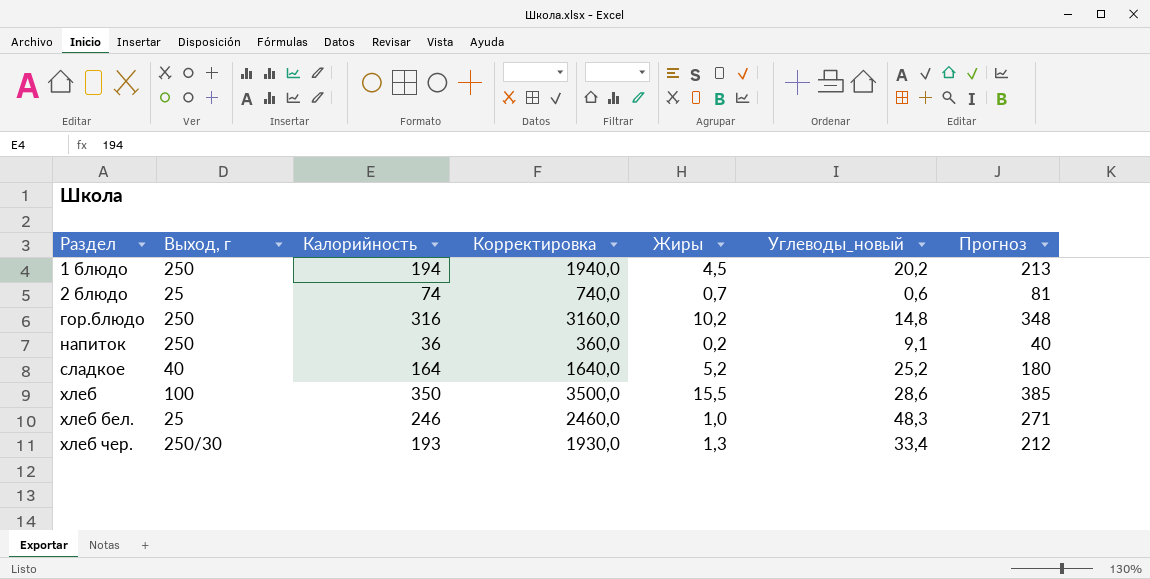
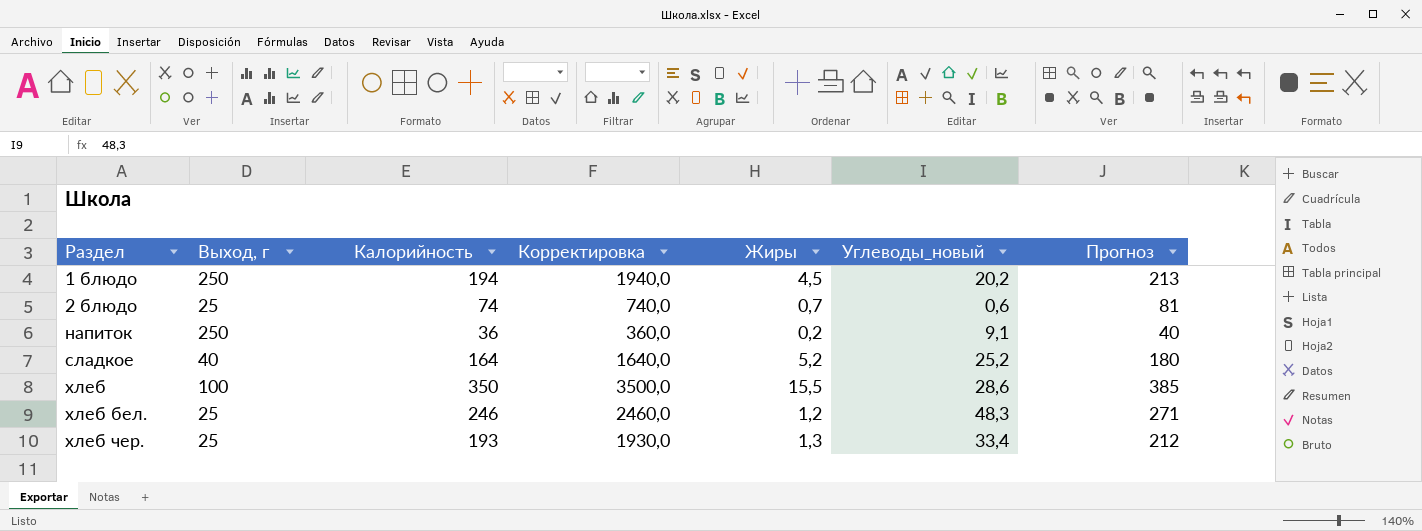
row гор.блюдо: 250 | 316 | 3160,0 | 10,2 | 14,8 | 348 -> none
хлеб бел. | Жиры: 1,0 -> 1,2
хлеб чер. | Выход, г: 250/30 -> 25

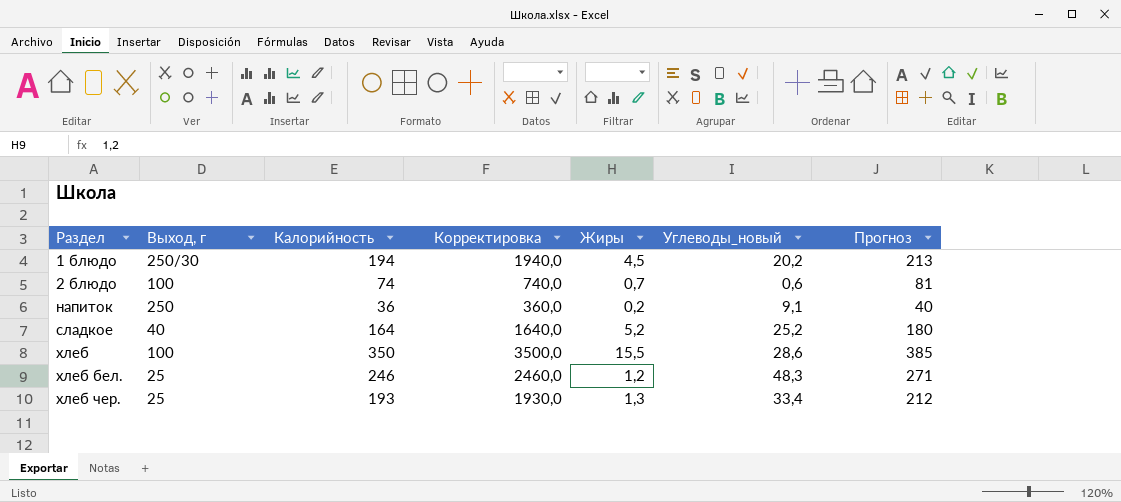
1 блюдо | Выход, г: 250 -> 250/30
2 блюдо | Выход, г: 25 -> 100

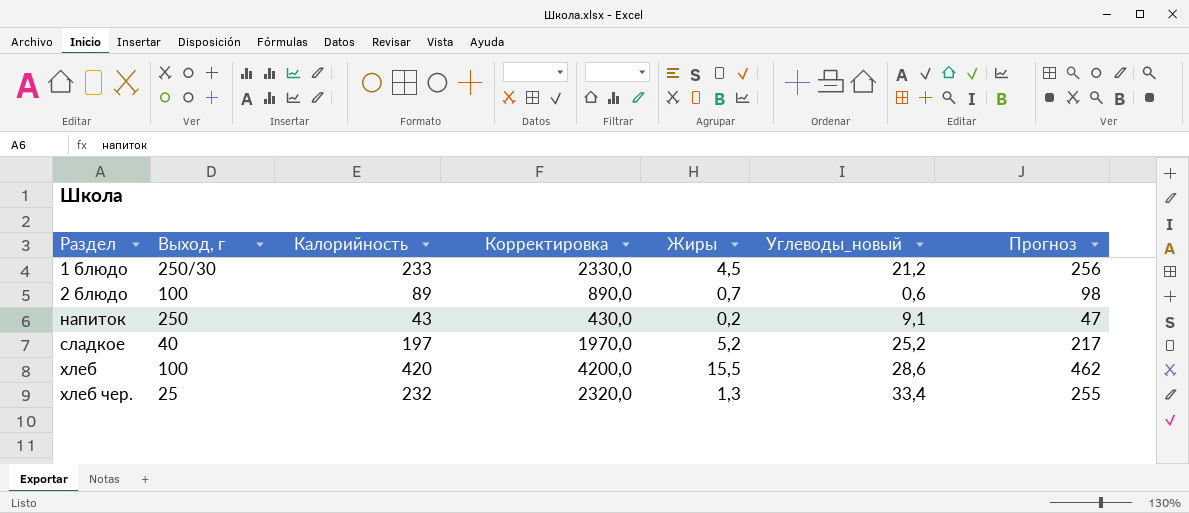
row хлеб бел.: 25 | 246 | 2460,0 | 1,2 | 48,3 | 271 -> none
1 блюдо | Калорийность: 194 -> 233
1 блюдо | Корректировка: 1940,0 -> 2330,0
1 блюдо | Углеводы_новый: 20,2 -> 21,2
1 блюдо | Прогноз: 213 -> 256
2 блюдо | Калорийность: 74 -> 89
2 блюдо | Корректировка: 740,0 -> 890,0
2 блюдо | Прогноз: 81 -> 98
напиток | Калорийность: 36 -> 43
напиток | Корректировка: 360,0 -> 430,0
напиток | Прогноз: 40 -> 47
сладкое | Калорийность: 164 -> 197
сладкое | Корректировка: 1640,0 -> 1970,0
сладкое | Прогноз: 180 -> 217
хлеб | Калорийность: 350 -> 420
хлеб | Корректировка: 3500,0 -> 4200,0
хлеб | Прогноз: 385 -> 462
хлеб чер. | Калорийность: 193 -> 232
хлеб чер. | Корректировка: 1930,0 -> 2320,0
хлеб чер. | Прогноз: 212 -> 255

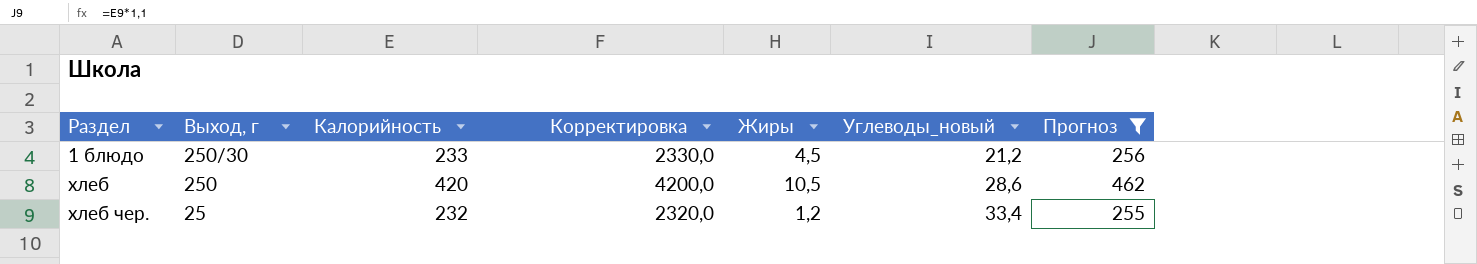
filter: none -> Прогноз >= 255
хлеб | Выход, г: 100 -> 250
хлеб | Жиры: 15,5 -> 10,5
хлеб чер. | Жиры: 1,3 -> 1,2

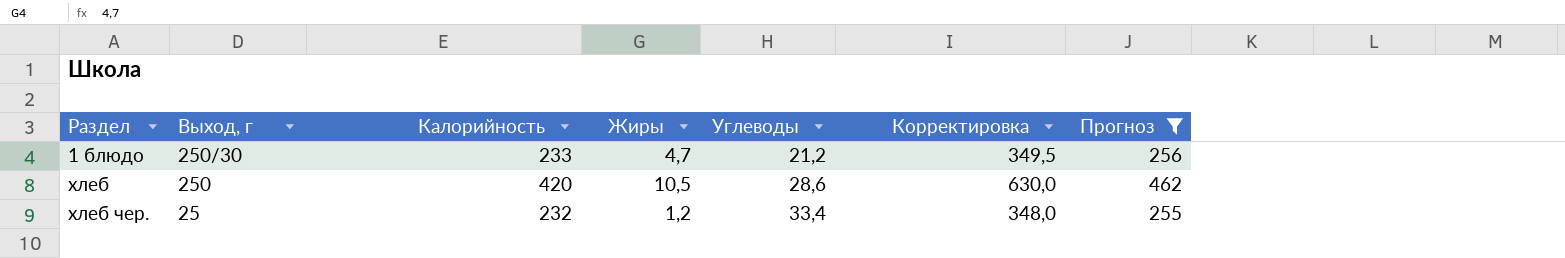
column name: Углеводы_новый -> Углеводы
column Корректировка | formula: [Калорийность] * 10 -> [Калорийность] * 1,5
column Корректировка | position: 4 -> 6
1 блюдо | Жиры: 4,5 -> 4,7

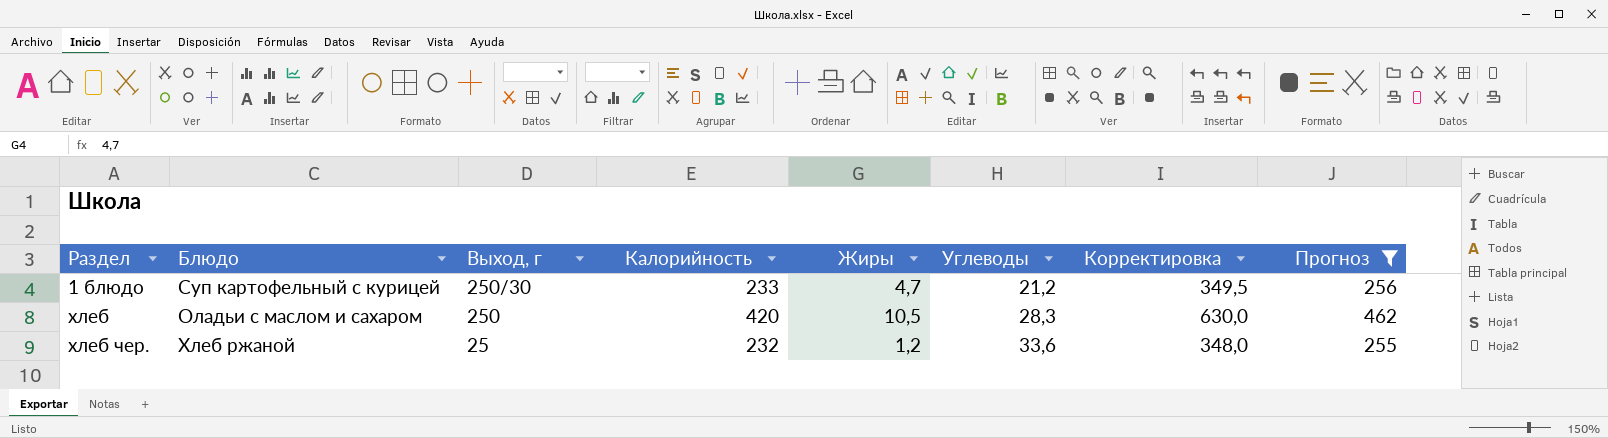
column Блюдо | position: none -> 2
хлеб | Углеводы: 28,6 -> 28,3
хлеб чер. | Углеводы: 33,4 -> 33,6

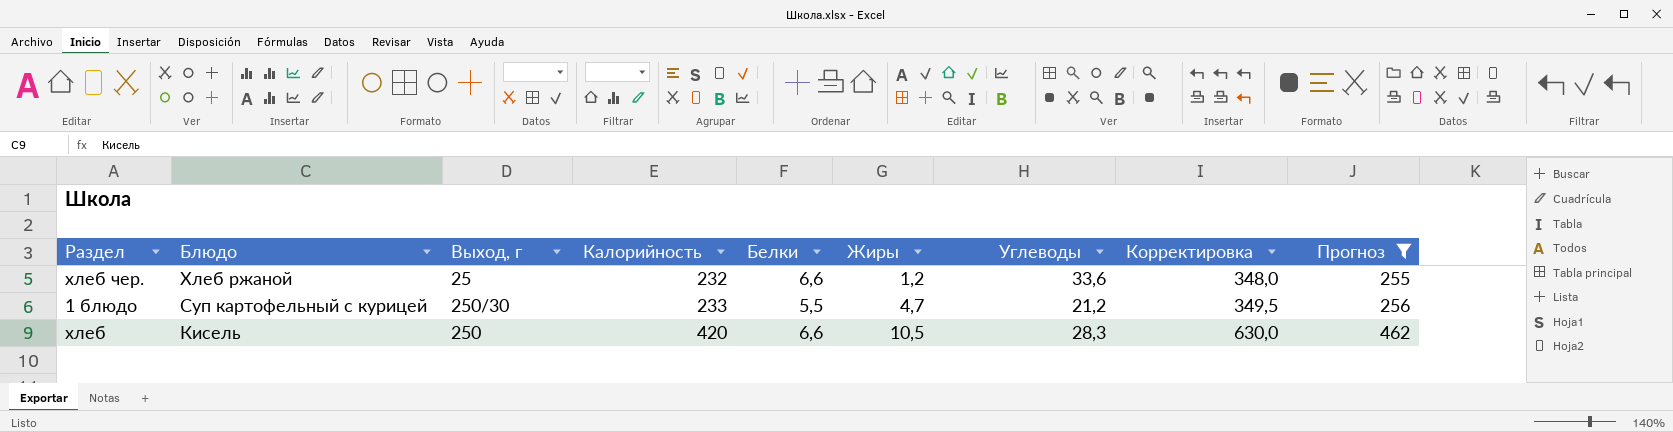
row order: Раздел ascending -> Блюдо descending
column Белки | position: none -> 5
хлеб | Блюдо: Оладьи с маслом и сахаром -> Кисель

